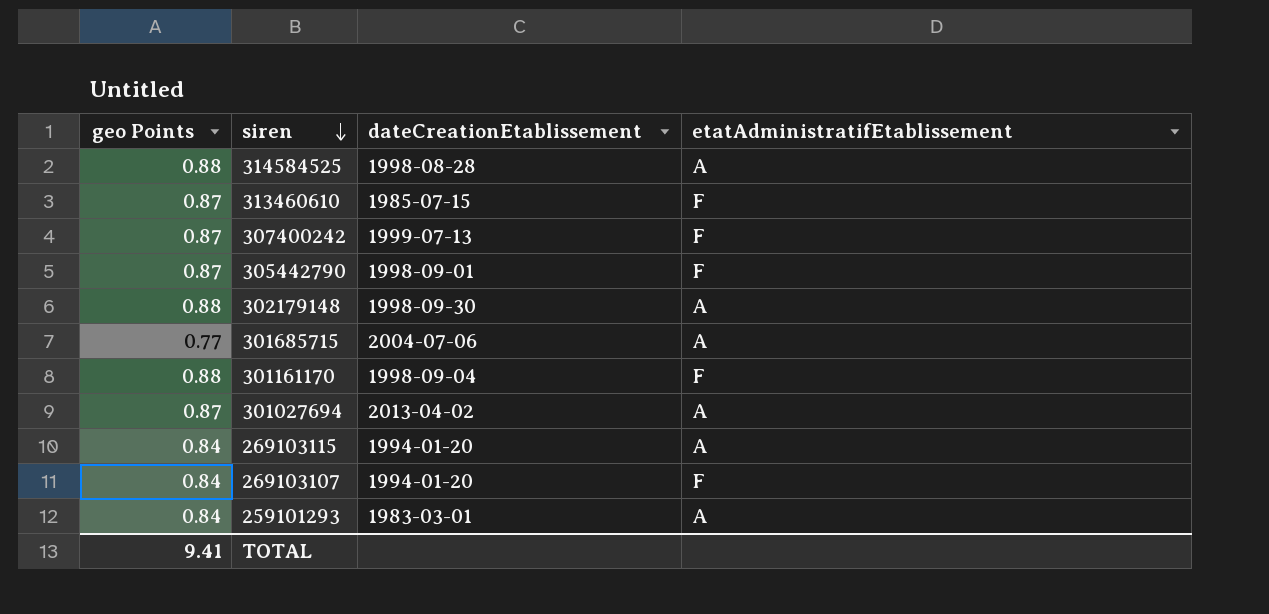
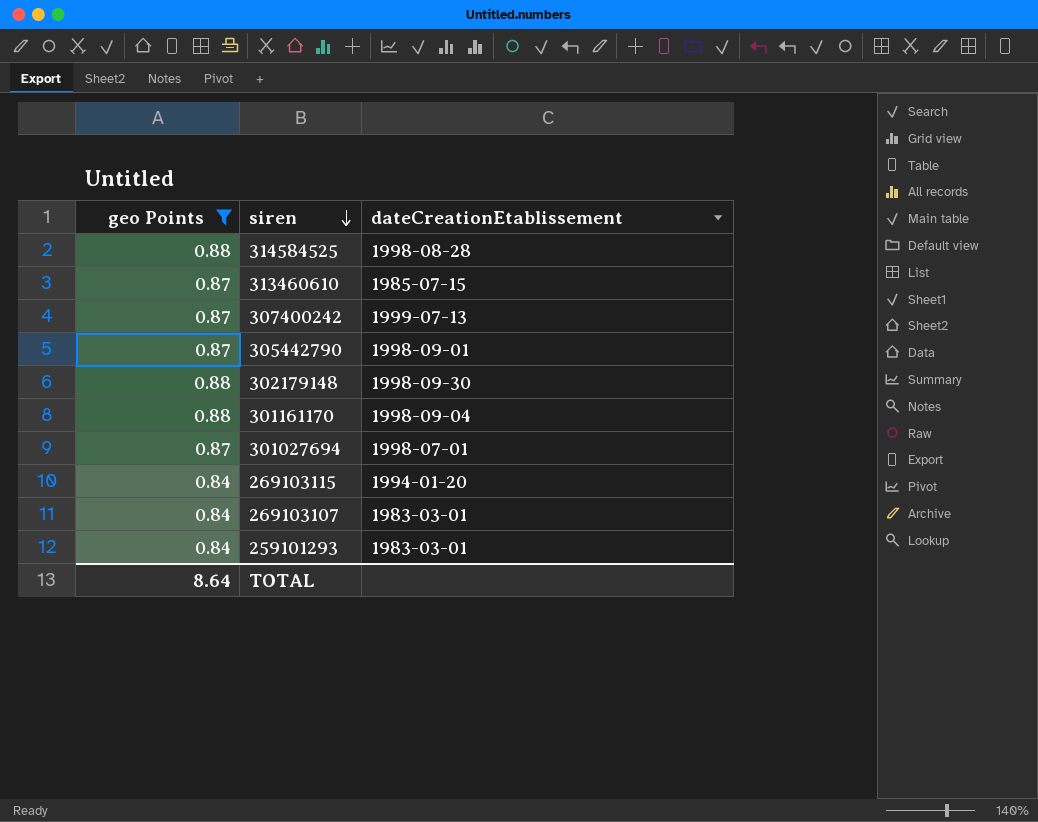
filter: none -> geo Points != 0.77
column etatAdministratifEtablissement | position: 4 -> none
301027694 | dateCreationEtablissement: 2013-04-02 -> 1998-07-01
269103107 | dateCreationEtablissement: 1994-01-20 -> 1983-03-01
TOTAL | geo Points: 9.41 -> 8.64

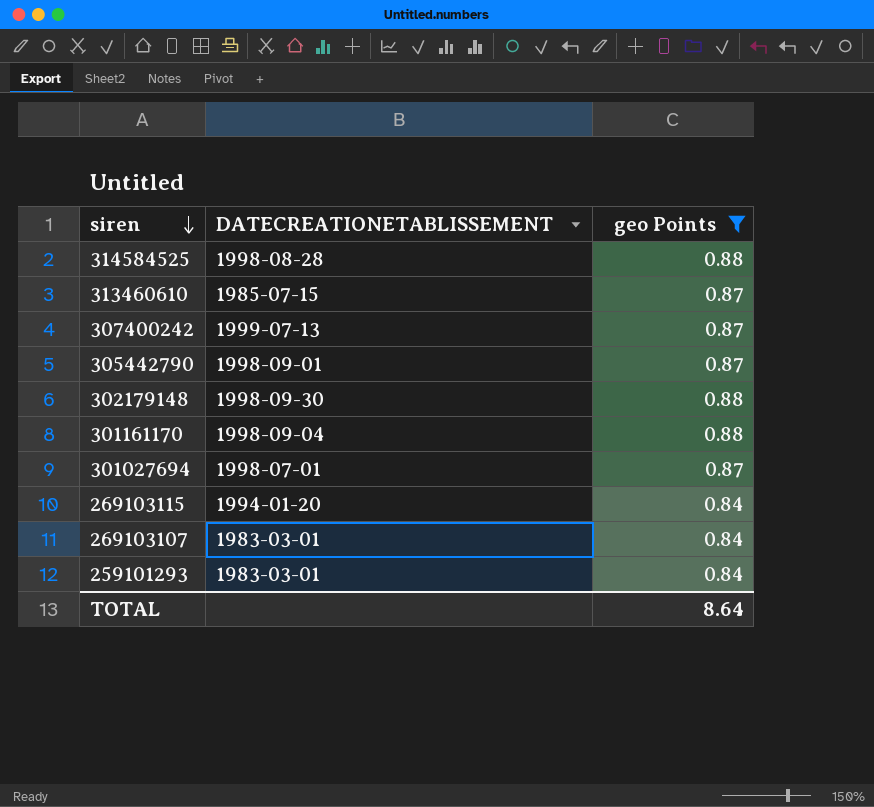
column name: dateCreationEtablissement -> DATECREATIONETABLISSEMENT
column geo Points | position: 1 -> 3

